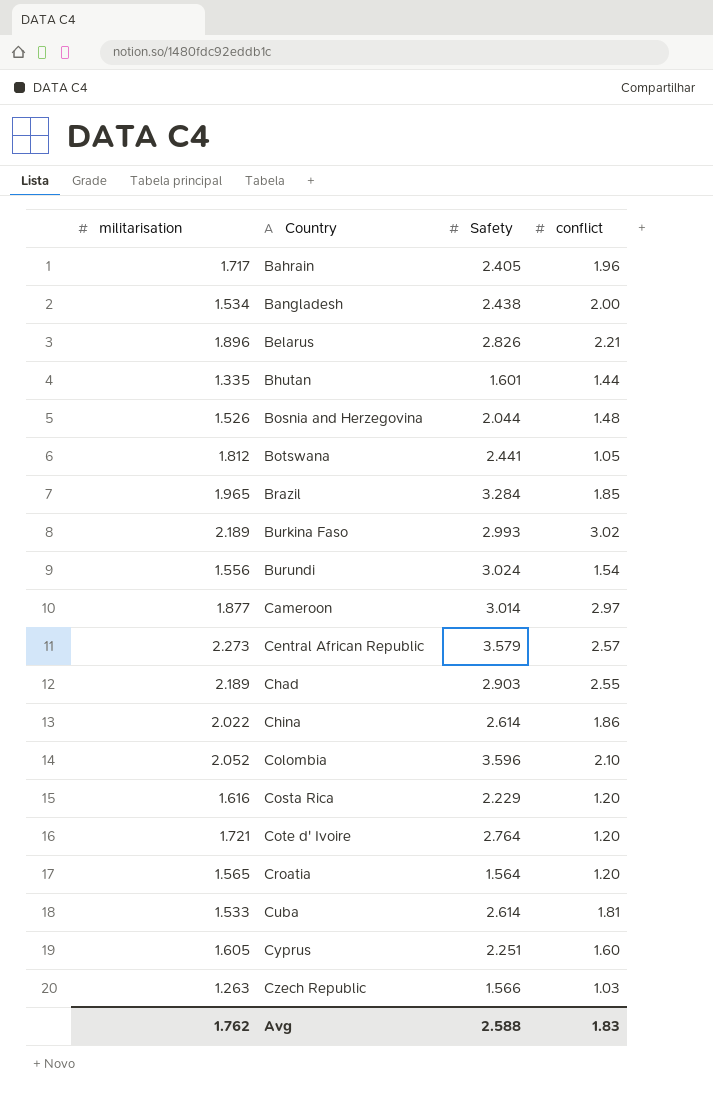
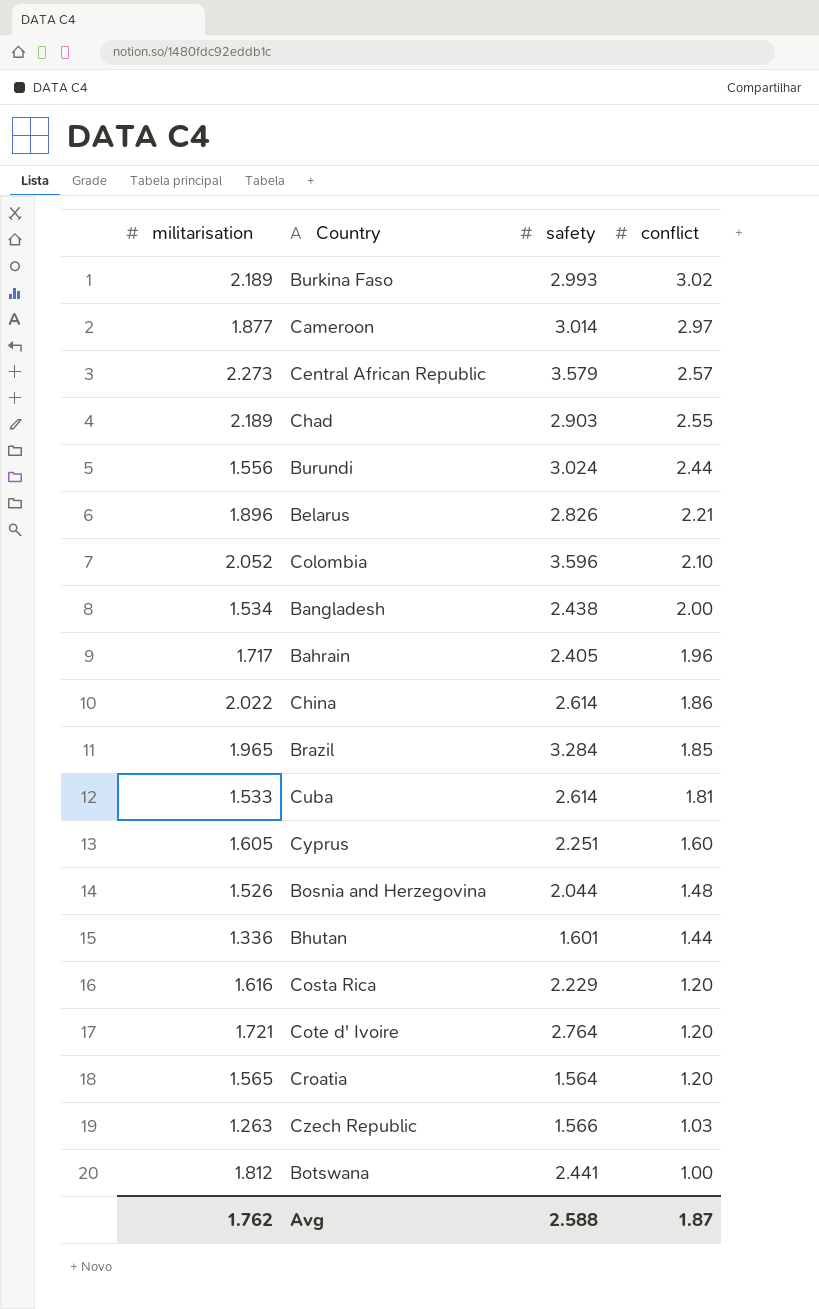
row order: Country ascending -> conflict descending
column name: Safety -> safety
Burundi | conflict: 1.54 -> 2.44
Bhutan | militarisation: 1.335 -> 1.336
Botswana | conflict: 1.05 -> 1.00
Avg | conflict: 1.83 -> 1.87

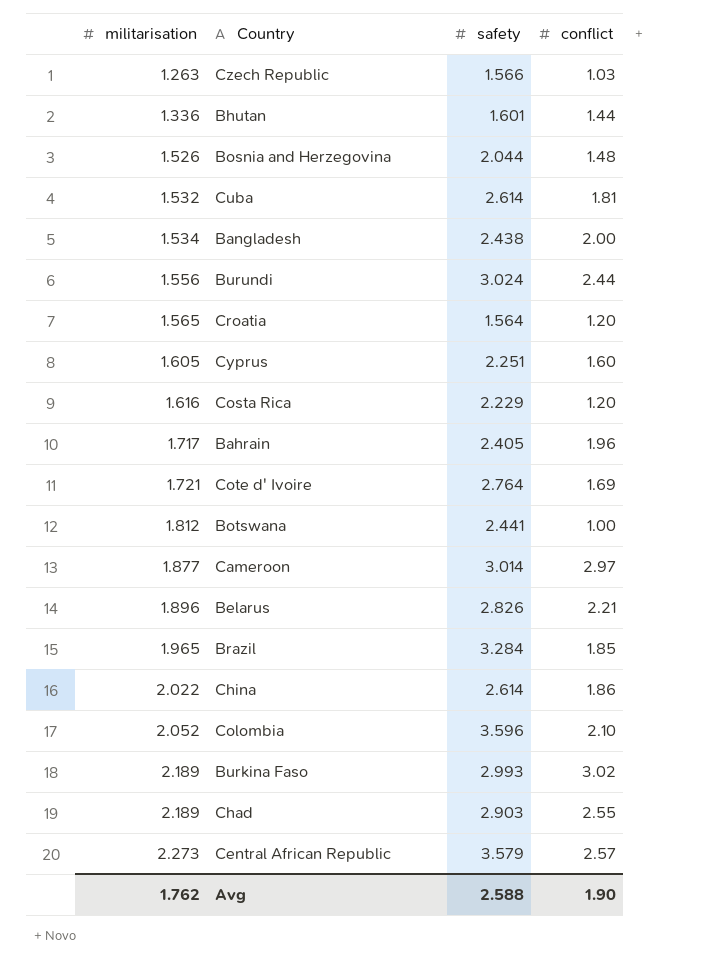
row order: conflict descending -> militarisation ascending
Cuba | militarisation: 1.533 -> 1.532
Cote d' Ivoire | conflict: 1.20 -> 1.69
Avg | conflict: 1.87 -> 1.90

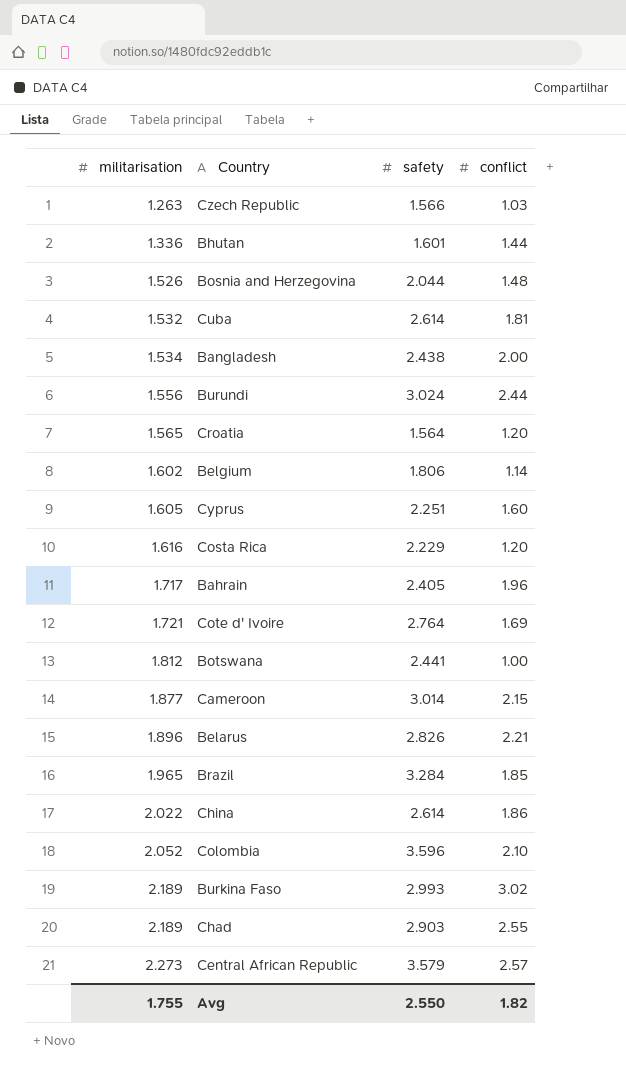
row Belgium: none -> 1.602 | 1.806 | 1.14
Cameroon | conflict: 2.97 -> 2.15
Avg | militarisation: 1.762 -> 1.755
Avg | safety: 2.588 -> 2.550
Avg | conflict: 1.90 -> 1.82

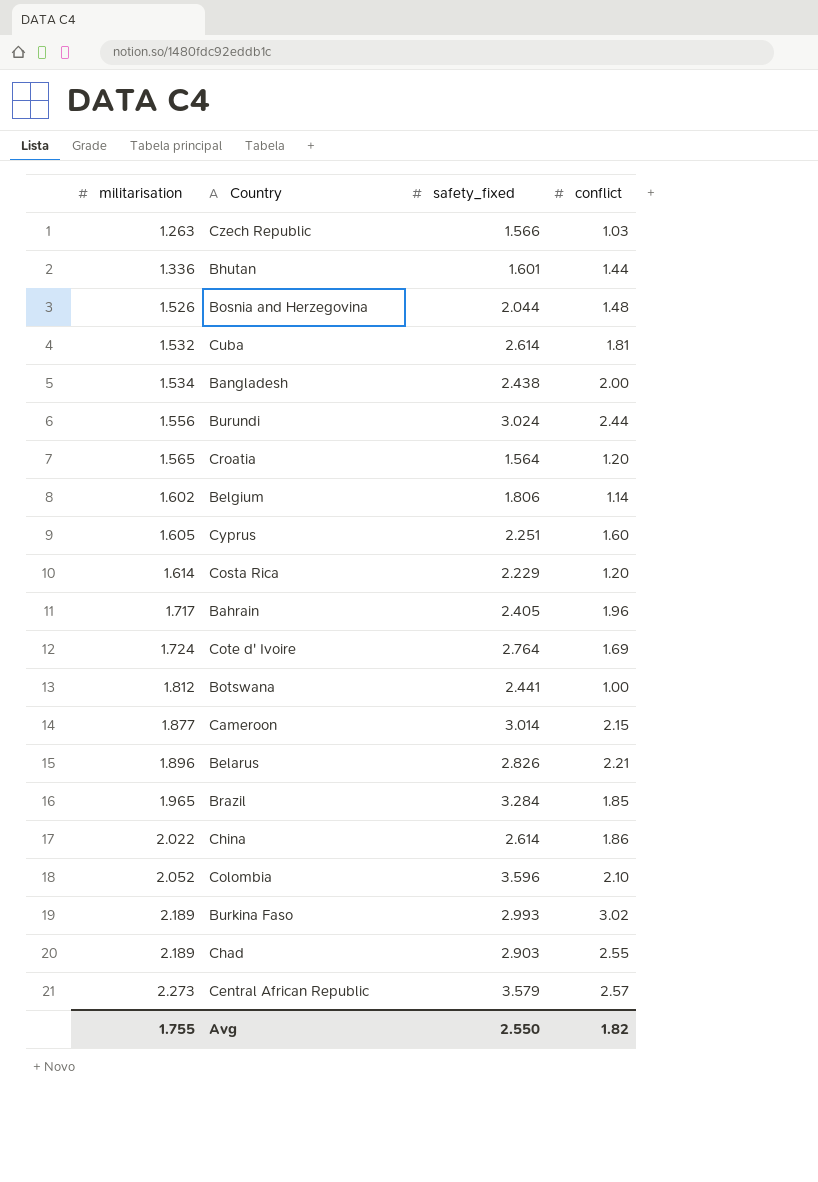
column name: safety -> safety_fixed
Costa Rica | militarisation: 1.616 -> 1.614
Cote d' Ivoire | militarisation: 1.721 -> 1.724

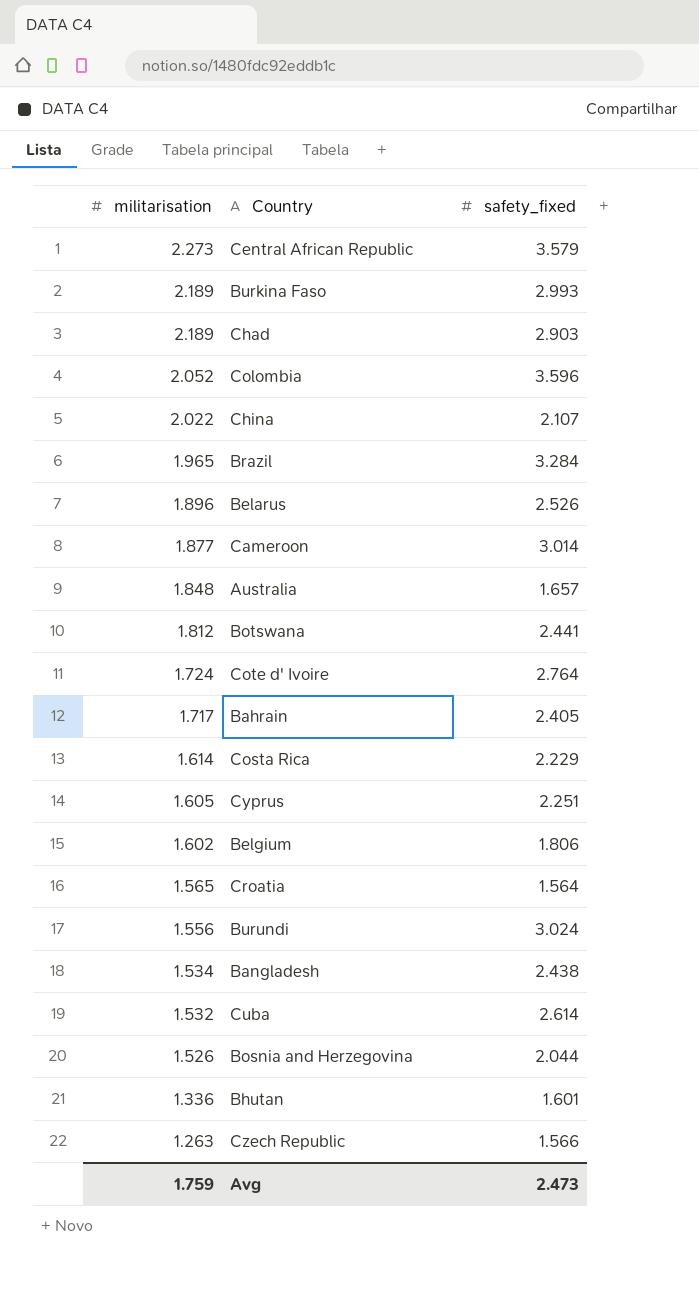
row order: militarisation ascending -> militarisation descending
column conflict | position: 4 -> none
China | safety_fixed: 2.614 -> 2.107
Belarus | safety_fixed: 2.826 -> 2.526
row Australia: none -> 1.848 | 1.657
Avg | militarisation: 1.755 -> 1.759
Avg | safety_fixed: 2.550 -> 2.473

